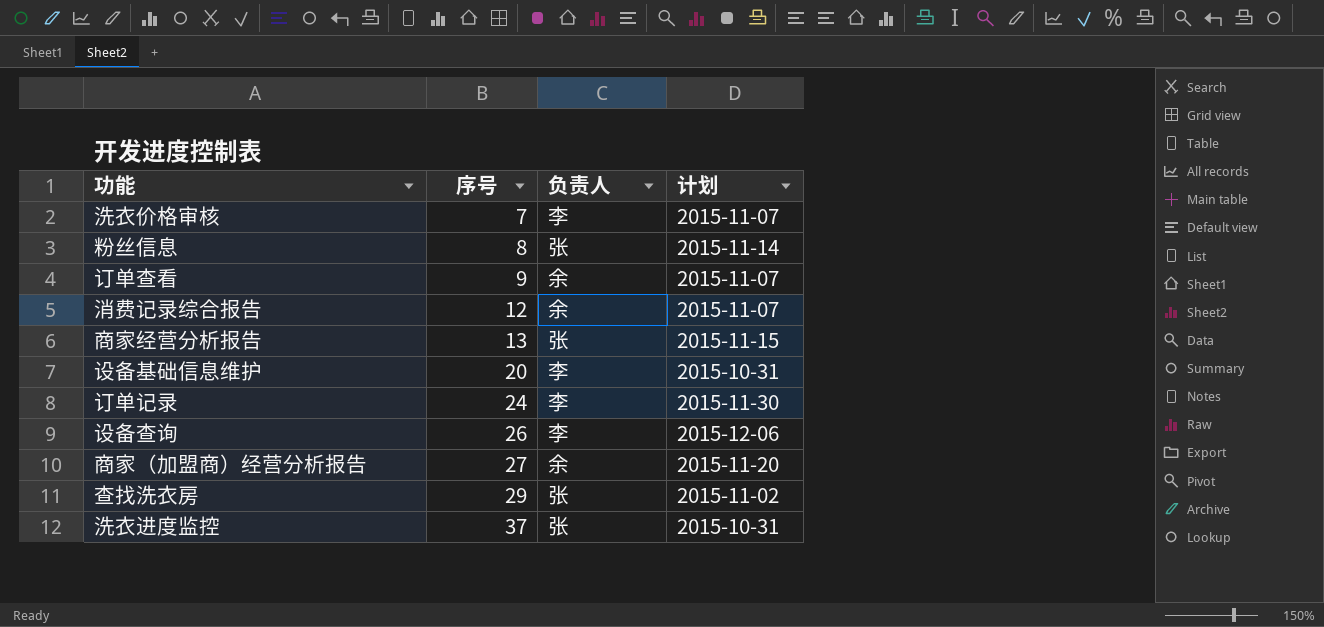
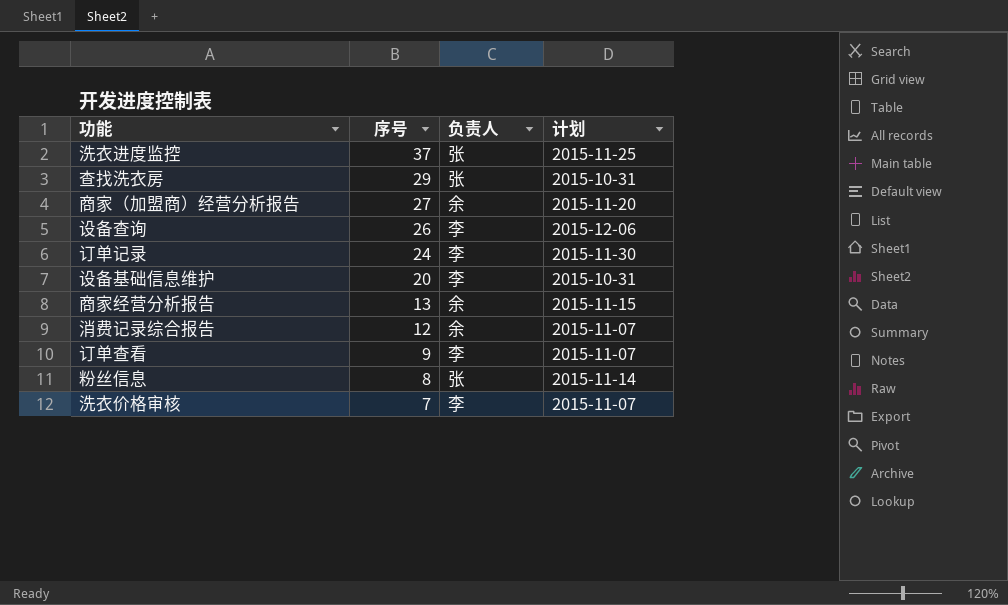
row order: 序号 ascending -> 序号 descending
洗衣进度监控 | 计划: 2015-10-31 -> 2015-11-25
查找洗衣房 | 计划: 2015-11-02 -> 2015-10-31
商家经营分析报告 | 负责人: 张 -> 余
订单查看 | 负责人: 余 -> 李

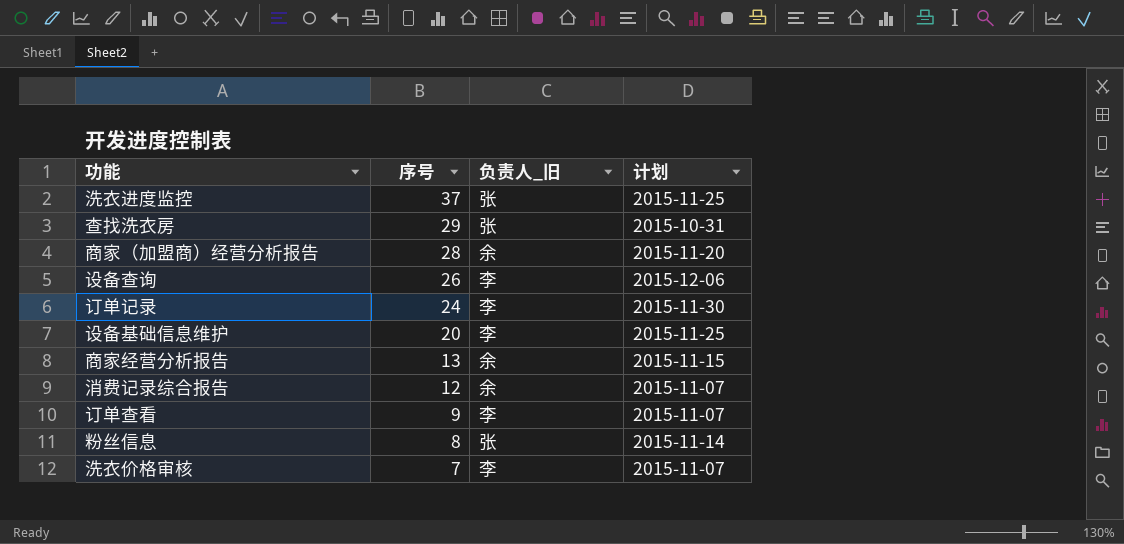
column name: 负责人 -> 负责人_旧
商家（加盟商）经营分析报告 | 序号: 27 -> 28
设备基础信息维护 | 计划: 2015-10-31 -> 2015-11-25

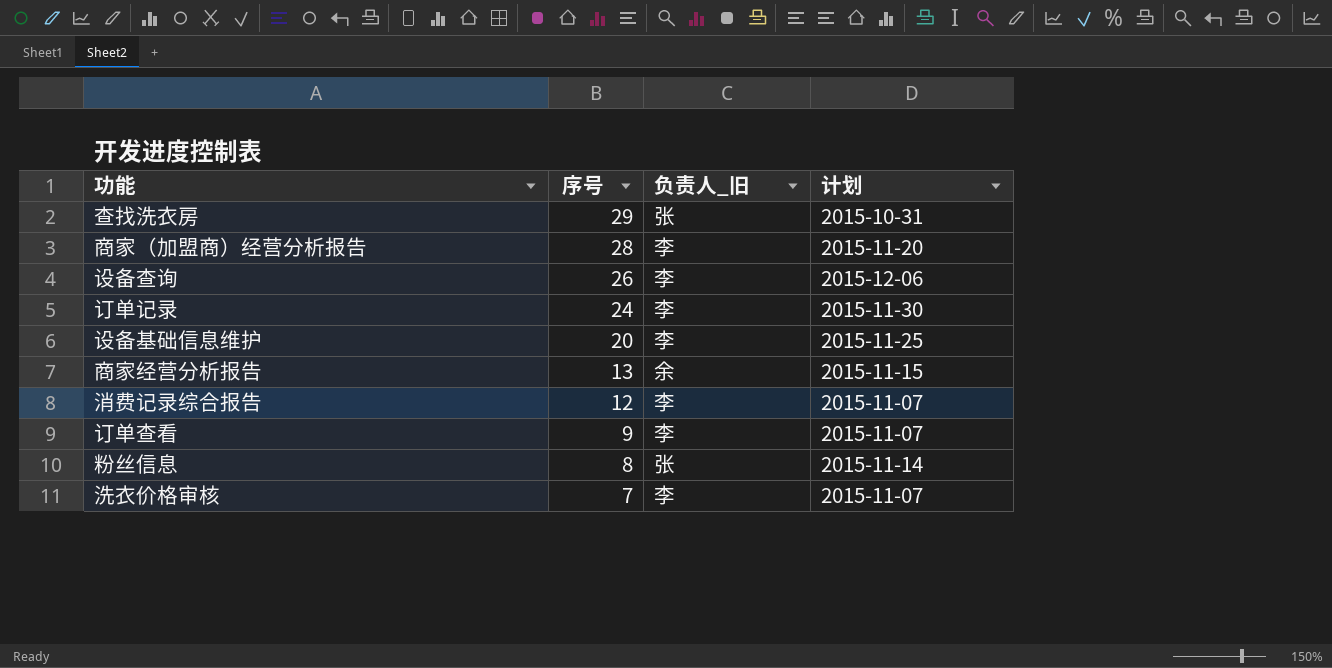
row 洗衣进度监控: 37 | 张 | 2015-11-25 -> none
商家（加盟商）经营分析报告 | 负责人_旧: 余 -> 李
消费记录综合报告 | 负责人_旧: 余 -> 李

